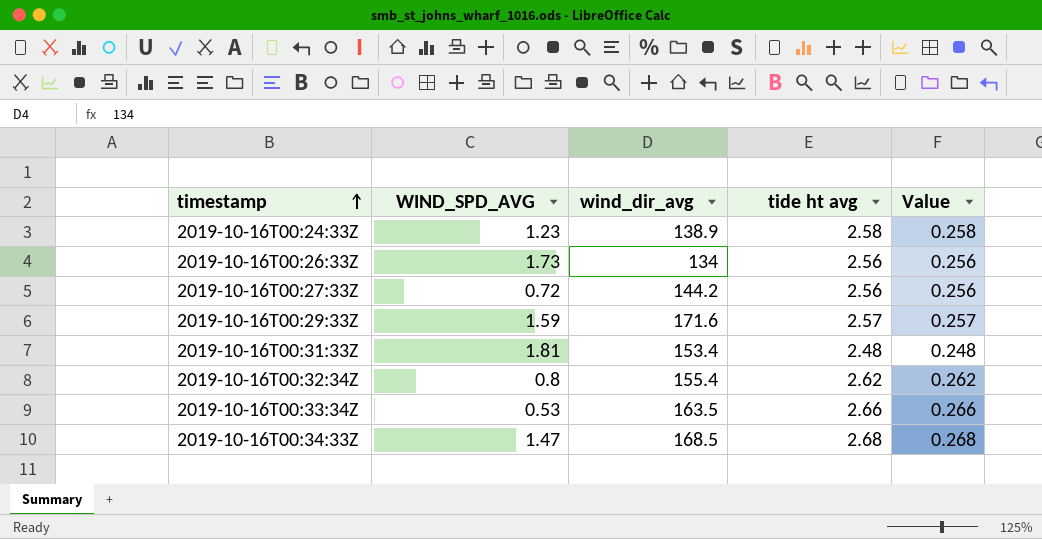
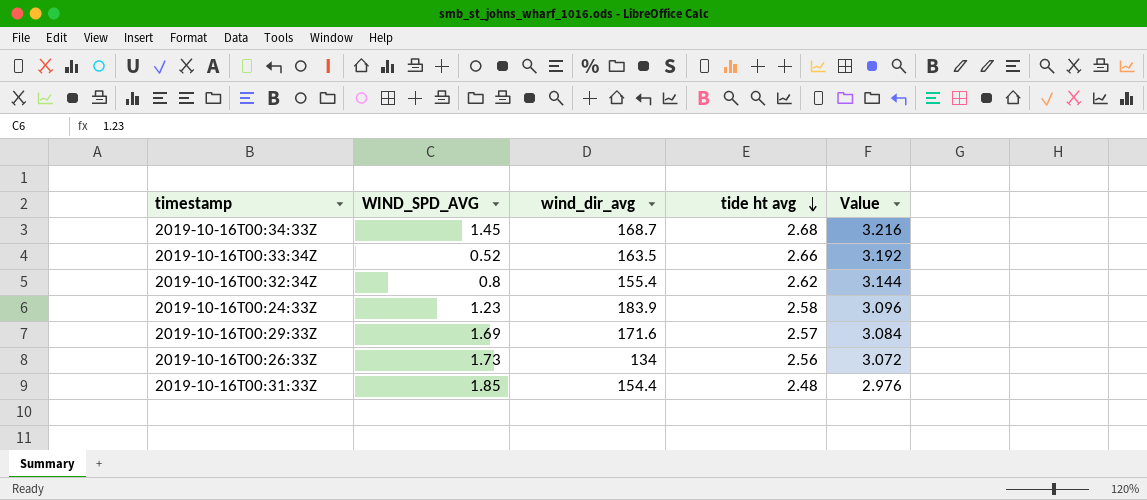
row order: timestamp ascending -> tide ht avg descending
column Value | formula: [tide ht avg] * 0.1 -> [tide ht avg] * 1.2
row 2019-10-16T00:27:33Z: 0.72 | 144.2 | 2.56 | 0.256 -> none
2019-10-16T00:34:33Z | WIND_SPD_AVG: 1.47 -> 1.45
2019-10-16T00:34:33Z | wind_dir_avg: 168.5 -> 168.7
2019-10-16T00:33:34Z | WIND_SPD_AVG: 0.53 -> 0.52
2019-10-16T00:24:33Z | wind_dir_avg: 138.9 -> 183.9
2019-10-16T00:29:33Z | WIND_SPD_AVG: 1.59 -> 1.69
2019-10-16T00:31:33Z | WIND_SPD_AVG: 1.81 -> 1.85
2019-10-16T00:31:33Z | wind_dir_avg: 153.4 -> 154.4

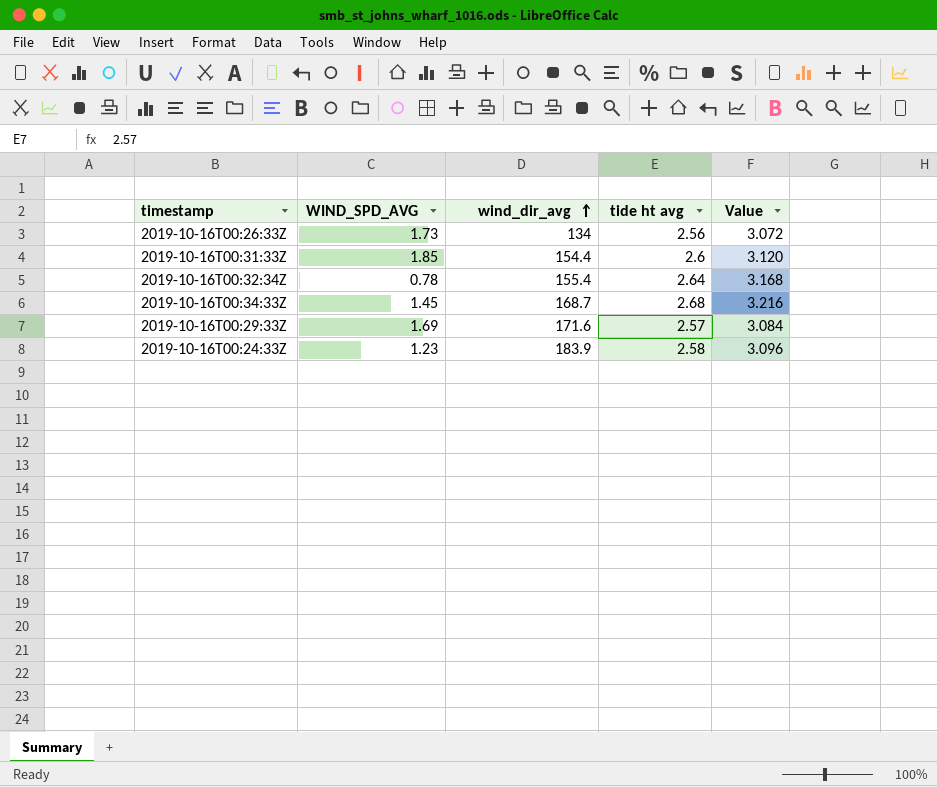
row order: tide ht avg descending -> wind_dir_avg ascending
row 2019-10-16T00:33:34Z: 0.52 | 163.5 | 2.66 | 3.192 -> none
2019-10-16T00:31:33Z | tide ht avg: 2.48 -> 2.6
2019-10-16T00:31:33Z | Value: 2.976 -> 3.120
2019-10-16T00:32:34Z | WIND_SPD_AVG: 0.8 -> 0.78
2019-10-16T00:32:34Z | tide ht avg: 2.62 -> 2.64
2019-10-16T00:32:34Z | Value: 3.144 -> 3.168

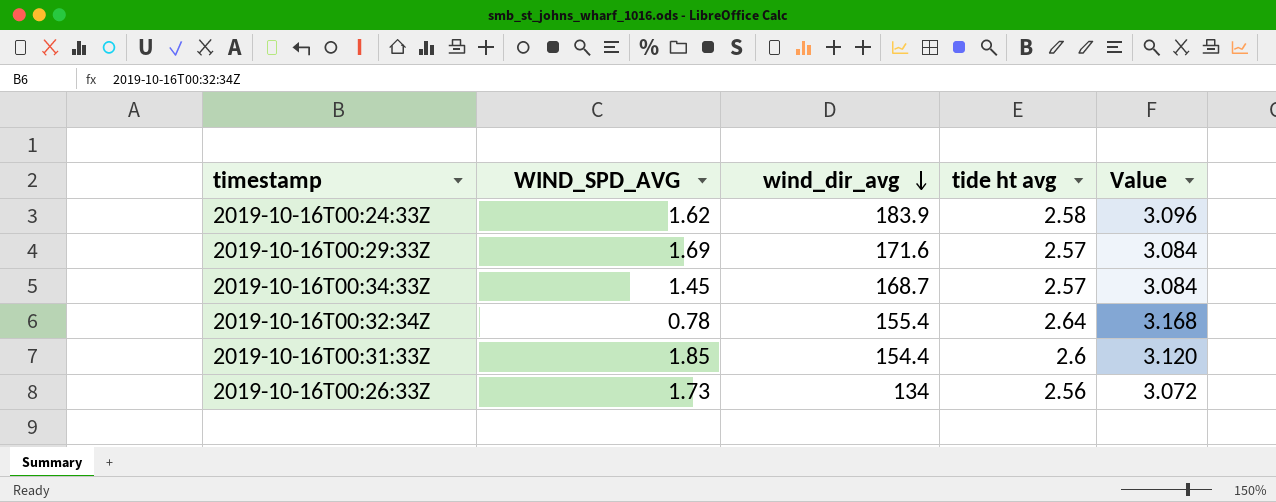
row order: wind_dir_avg ascending -> wind_dir_avg descending
2019-10-16T00:24:33Z | WIND_SPD_AVG: 1.23 -> 1.62
2019-10-16T00:34:33Z | tide ht avg: 2.68 -> 2.57
2019-10-16T00:34:33Z | Value: 3.216 -> 3.084

